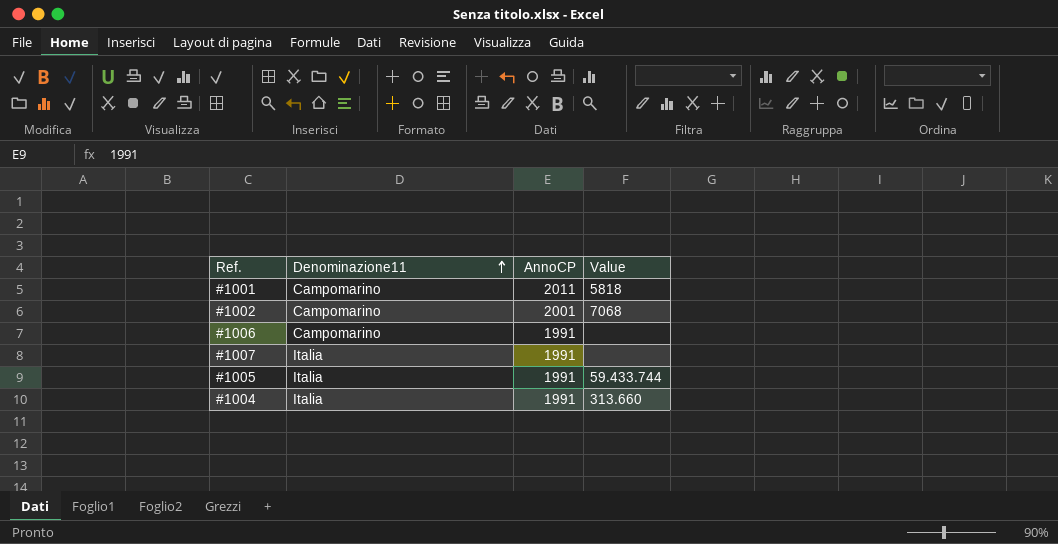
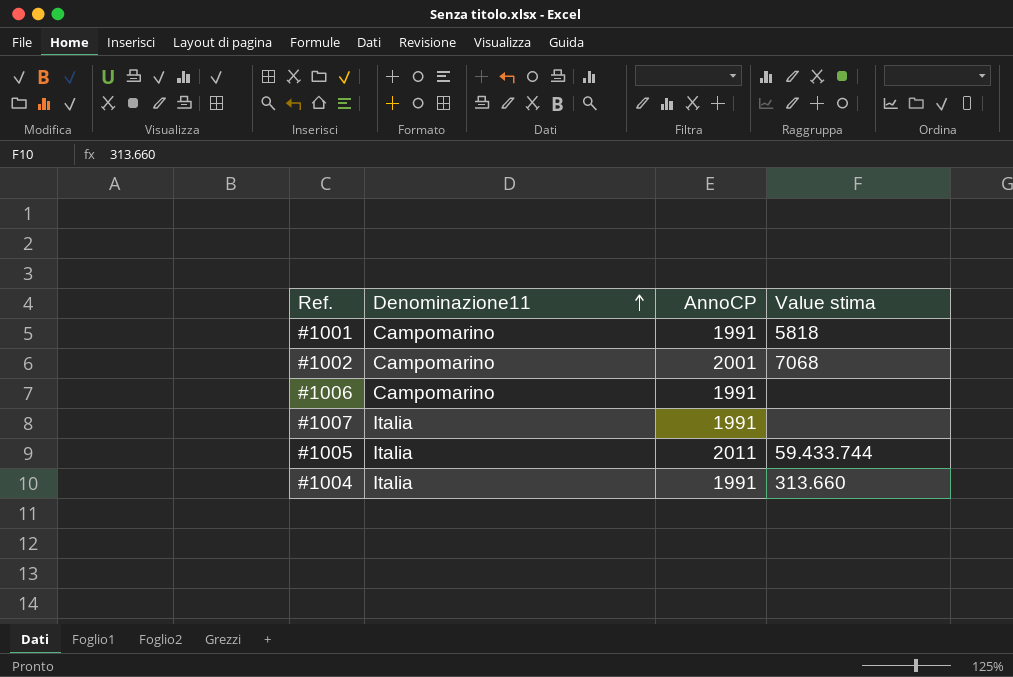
column name: Value -> Value stima
#1001 | AnnoCP: 2011 -> 1991
#1005 | AnnoCP: 1991 -> 2011

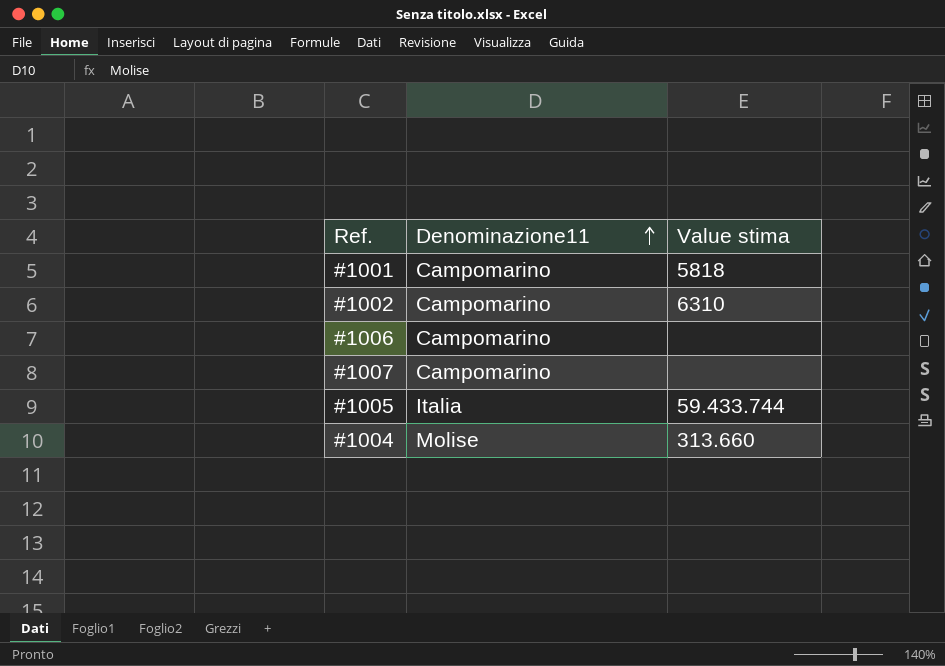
column AnnoCP | position: 3 -> none
#1002 | Value stima: 7068 -> 6310
#1007 | Denominazione11: Italia -> Campomarino
#1004 | Denominazione11: Italia -> Molise

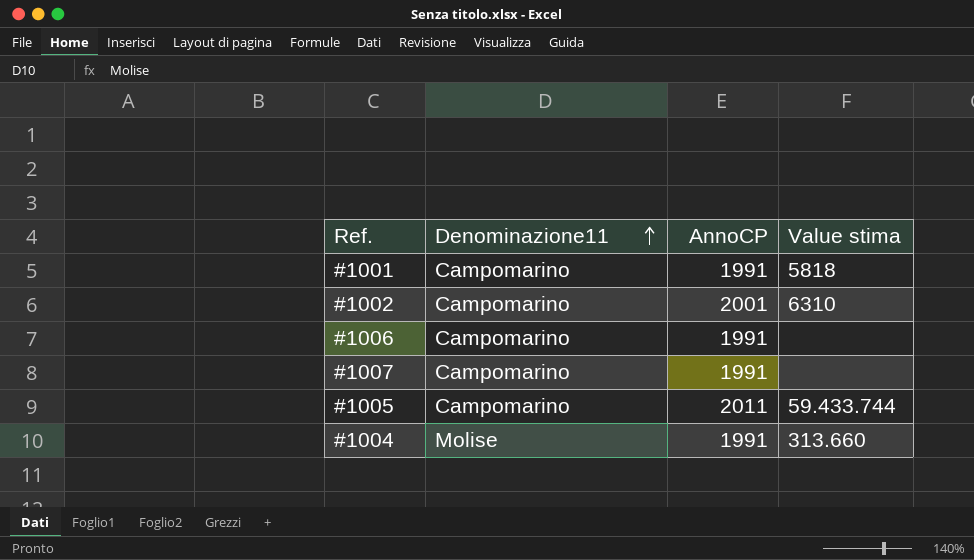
column AnnoCP | position: none -> 3
#1005 | Denominazione11: Italia -> Campomarino

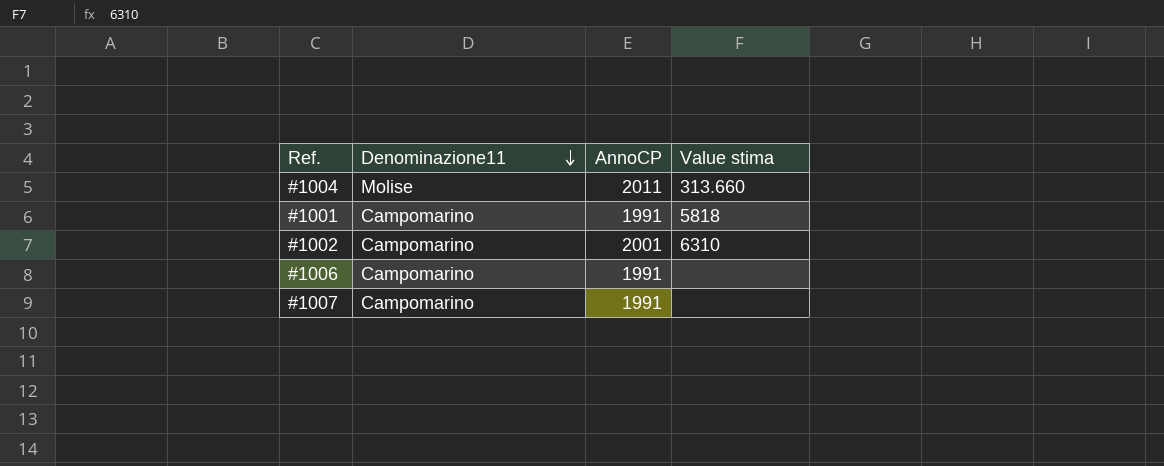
row order: Denominazione11 ascending -> Denominazione11 descending
row #1005: Campomarino | 2011 | 59.433.744 -> none
#1004 | AnnoCP: 1991 -> 2011

